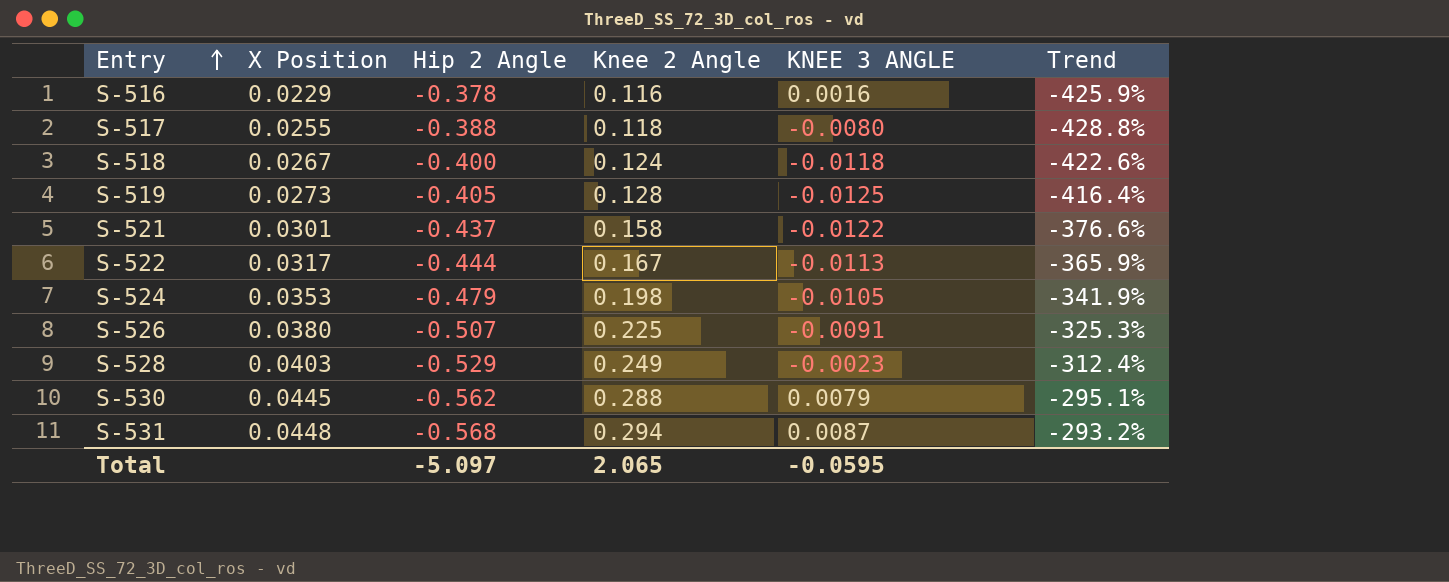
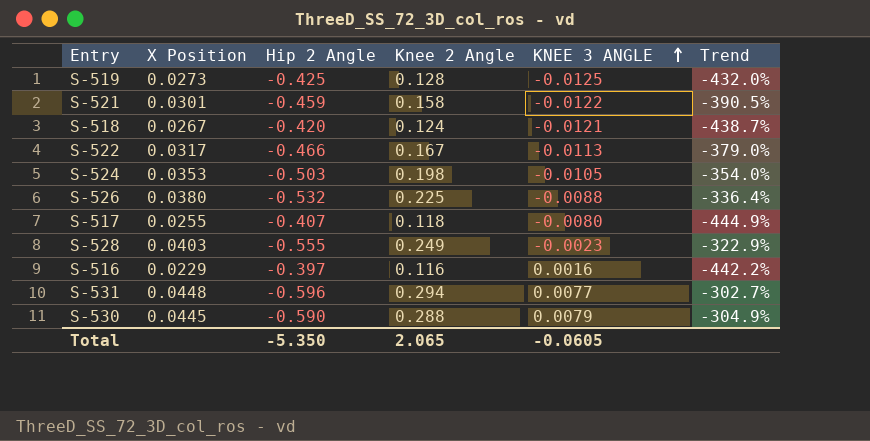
row order: Entry ascending -> KNEE 3 ANGLE ascending
S-519 | Hip 2 Angle: -0.405 -> -0.425
S-519 | Trend: -416.4% -> -432.0%
S-521 | Hip 2 Angle: -0.437 -> -0.459
S-521 | Trend: -376.6% -> -390.5%
S-518 | Hip 2 Angle: -0.400 -> -0.420
S-518 | KNEE 3 ANGLE: -0.0118 -> -0.0121
S-518 | Trend: -422.6% -> -438.7%
S-522 | Hip 2 Angle: -0.444 -> -0.466
S-522 | Trend: -365.9% -> -379.0%
S-524 | Hip 2 Angle: -0.479 -> -0.503
S-524 | Trend: -341.9% -> -354.0%
S-526 | Hip 2 Angle: -0.507 -> -0.532
S-526 | KNEE 3 ANGLE: -0.0091 -> -0.0088
S-526 | Trend: -325.3% -> -336.4%
S-517 | Hip 2 Angle: -0.388 -> -0.407
S-517 | Trend: -428.8% -> -444.9%
S-528 | Hip 2 Angle: -0.529 -> -0.555
S-528 | Trend: -312.4% -> -322.9%
S-516 | Hip 2 Angle: -0.378 -> -0.397
S-516 | Trend: -425.9% -> -442.2%
S-531 | Hip 2 Angle: -0.568 -> -0.596
S-531 | KNEE 3 ANGLE: 0.0087 -> 0.0077
S-531 | Trend: -293.2% -> -302.7%
S-530 | Hip 2 Angle: -0.562 -> -0.590
S-530 | Trend: -295.1% -> -304.9%
Total | Hip 2 Angle: -5.097 -> -5.350
Total | KNEE 3 ANGLE: -0.0595 -> -0.0605

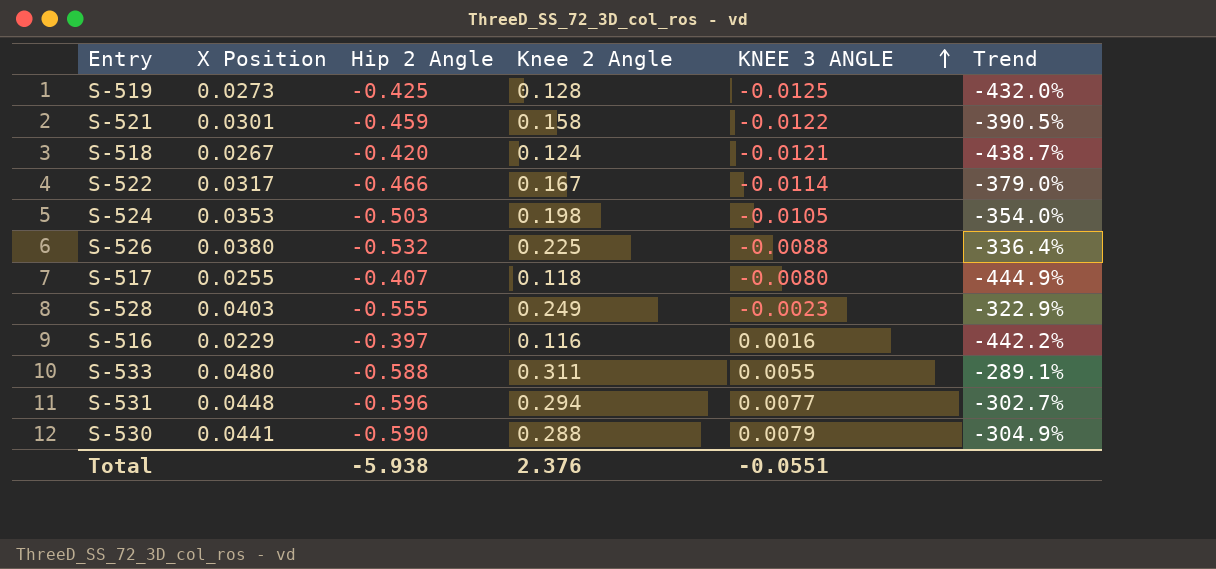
S-522 | KNEE 3 ANGLE: -0.0113 -> -0.0114
row S-533: none -> 0.0480 | -0.588 | 0.311 | 0.0055 | -289.1%
S-530 | X Position: 0.0445 -> 0.0441
Total | Hip 2 Angle: -5.350 -> -5.938
Total | Knee 2 Angle: 2.065 -> 2.376
Total | KNEE 3 ANGLE: -0.0605 -> -0.0551

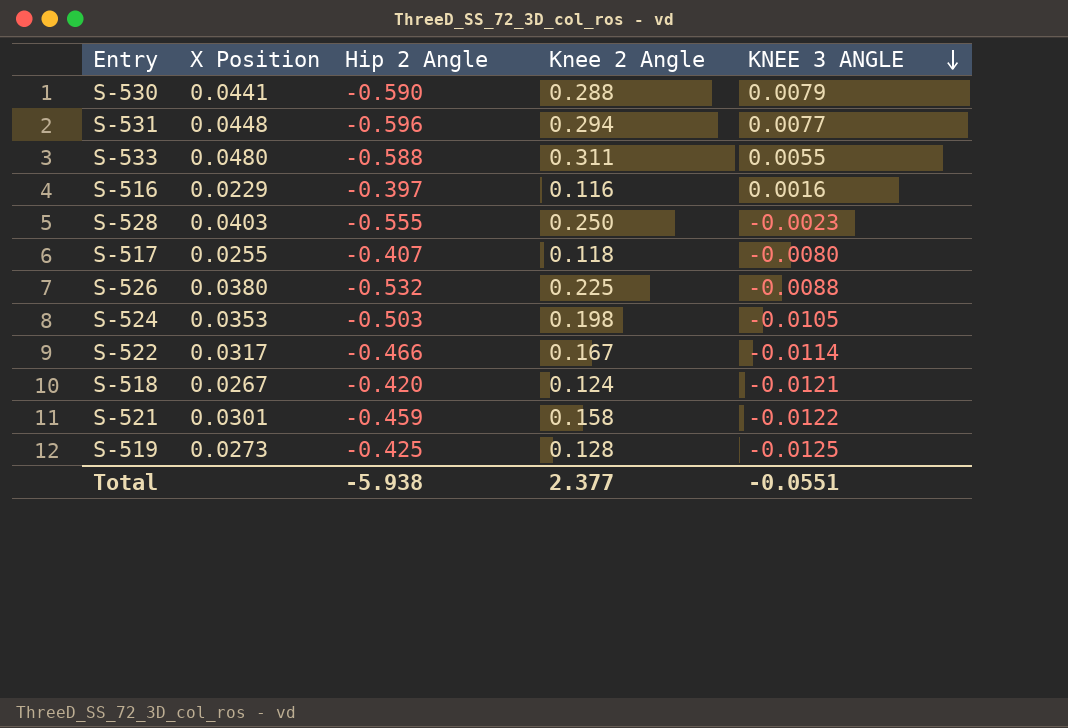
row order: KNEE 3 ANGLE ascending -> KNEE 3 ANGLE descending
column Trend | formula: ([Hip 2 Angle] - [Knee 2 Angle]) / [Knee 2 Angle] -> none
S-528 | Knee 2 Angle: 0.249 -> 0.250
Total | Knee 2 Angle: 2.376 -> 2.377

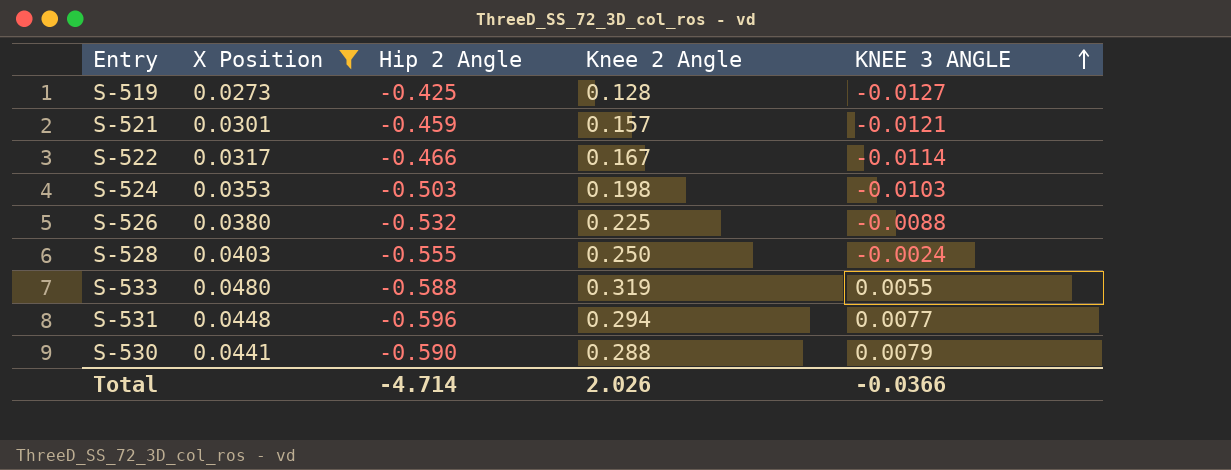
filter: none -> X Position >= 0.0273
row order: KNEE 3 ANGLE descending -> KNEE 3 ANGLE ascending
S-519 | KNEE 3 ANGLE: -0.0125 -> -0.0127
S-521 | Knee 2 Angle: 0.158 -> 0.157
S-521 | KNEE 3 ANGLE: -0.0122 -> -0.0121
S-524 | KNEE 3 ANGLE: -0.0105 -> -0.0103
S-528 | KNEE 3 ANGLE: -0.0023 -> -0.0024
S-533 | Knee 2 Angle: 0.311 -> 0.319
Total | Hip 2 Angle: -5.938 -> -4.714
Total | Knee 2 Angle: 2.377 -> 2.026
Total | KNEE 3 ANGLE: -0.0551 -> -0.0366

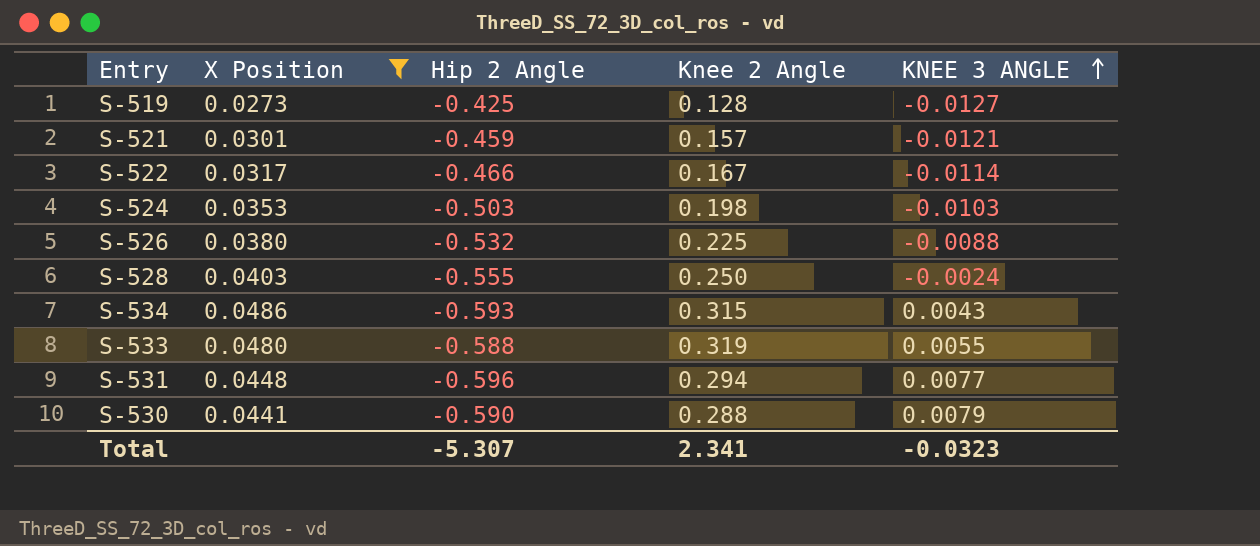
row S-534: none -> 0.0486 | -0.593 | 0.315 | 0.0043
Total | Hip 2 Angle: -4.714 -> -5.307
Total | Knee 2 Angle: 2.026 -> 2.341
Total | KNEE 3 ANGLE: -0.0366 -> -0.0323

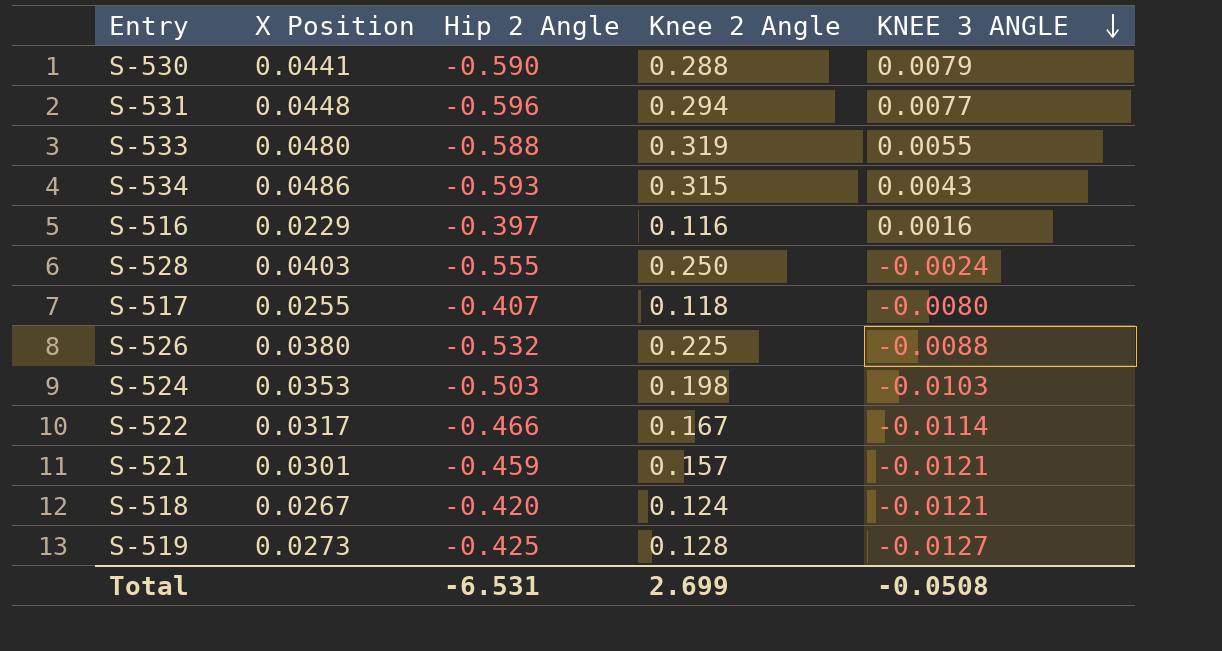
filter: X Position >= 0.0273 -> none
row order: KNEE 3 ANGLE ascending -> KNEE 3 ANGLE descending
Total | Hip 2 Angle: -5.307 -> -6.531
Total | Knee 2 Angle: 2.341 -> 2.699
Total | KNEE 3 ANGLE: -0.0323 -> -0.0508

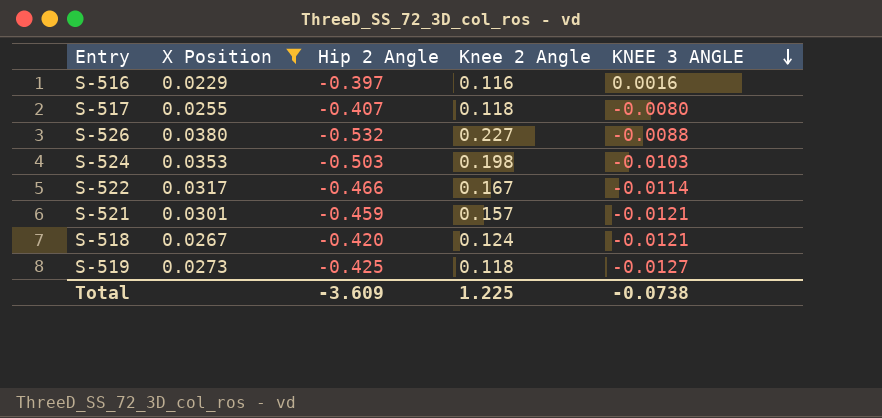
filter: none -> X Position <= 0.0380
S-526 | Knee 2 Angle: 0.225 -> 0.227
S-519 | Knee 2 Angle: 0.128 -> 0.118
Total | Hip 2 Angle: -6.531 -> -3.609
Total | Knee 2 Angle: 2.699 -> 1.225
Total | KNEE 3 ANGLE: -0.0508 -> -0.0738

